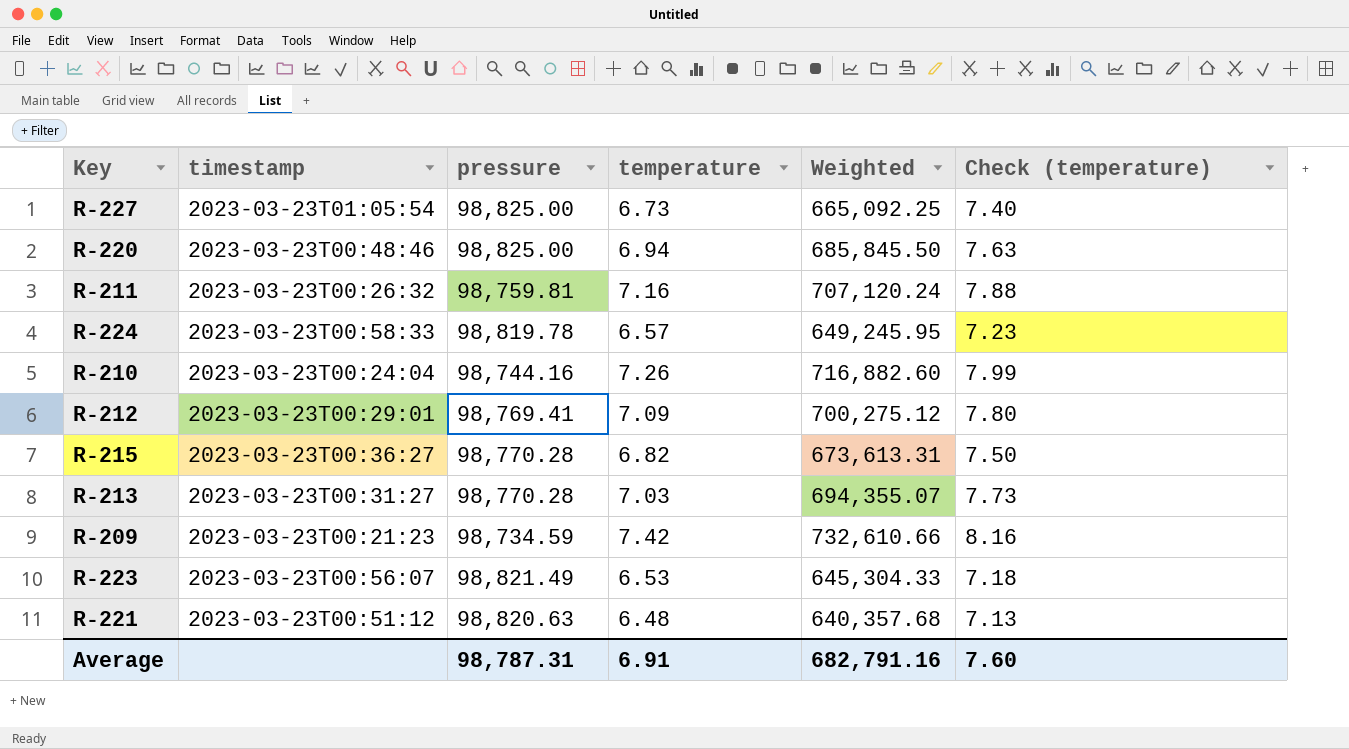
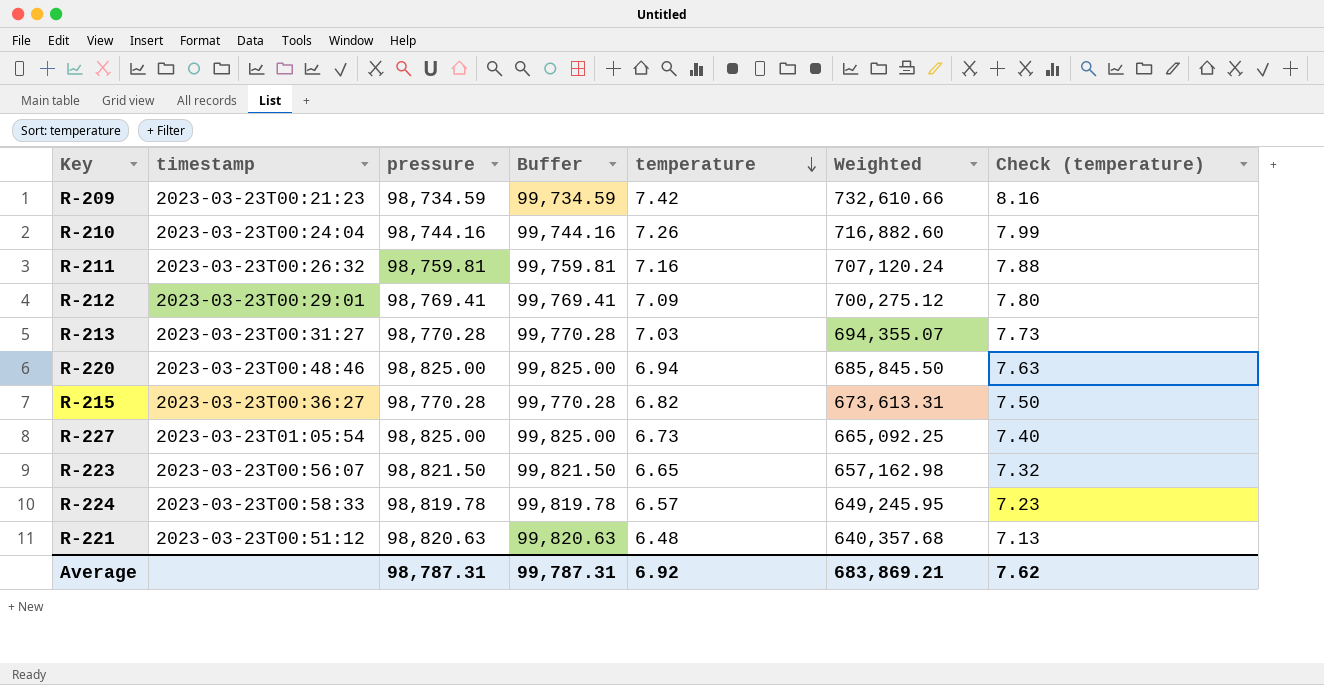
row order: none -> temperature descending
column Buffer | formula: none -> [pressure] + 1000
R-223 | pressure: 98,821.49 -> 98,821.50
R-223 | temperature: 6.53 -> 6.65
R-223 | Weighted: 645,304.33 -> 657,162.98
R-223 | Check (temperature): 7.18 -> 7.32
Average | temperature: 6.91 -> 6.92
Average | Weighted: 682,791.16 -> 683,869.21
Average | Check (temperature): 7.60 -> 7.62

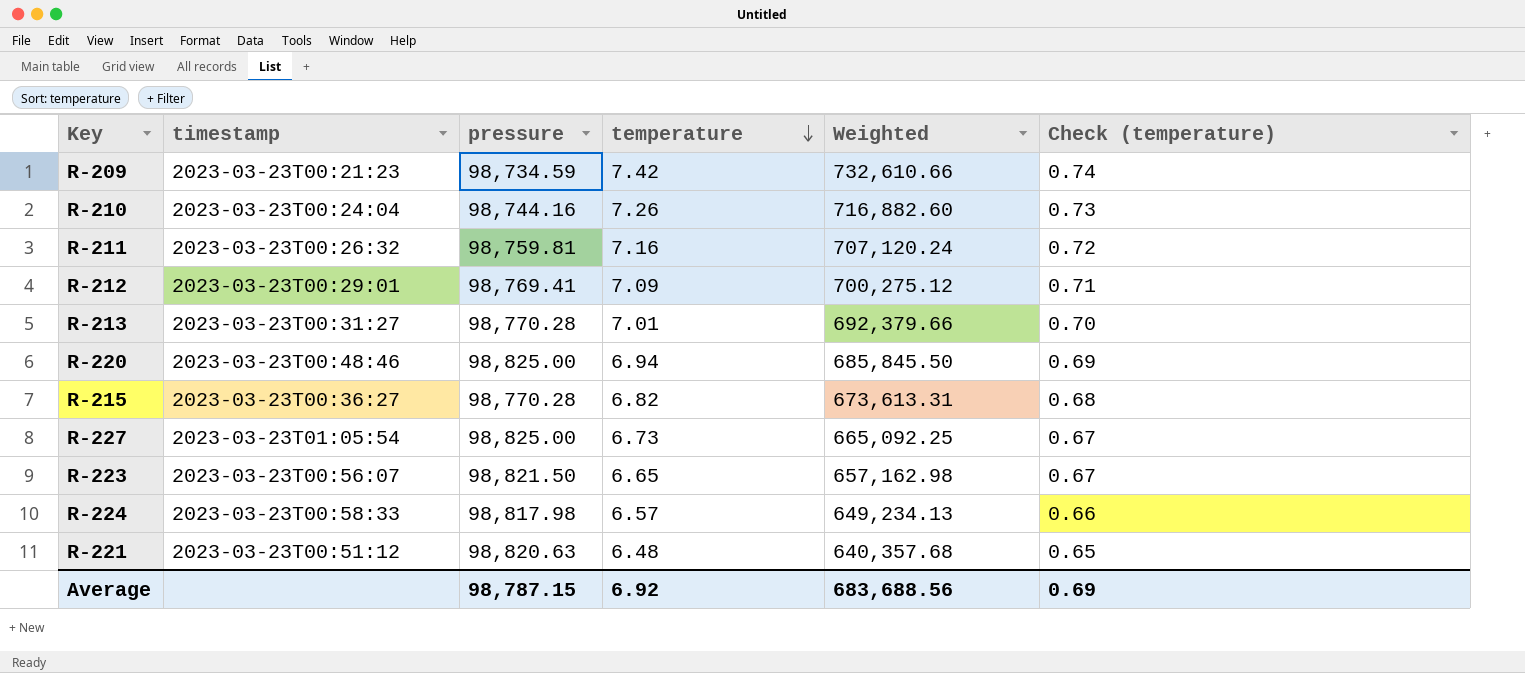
column Buffer | formula: [pressure] + 1000 -> none
column Check (temperature) | formula: [temperature] * 1.1 -> [temperature] * 0.1
R-213 | temperature: 7.03 -> 7.01
R-213 | Weighted: 694,355.07 -> 692,379.66
R-224 | pressure: 98,819.78 -> 98,817.98
R-224 | Weighted: 649,245.95 -> 649,234.13
Average | pressure: 98,787.31 -> 98,787.15
Average | Weighted: 683,869.21 -> 683,688.56
Average | Check (temperature): 7.62 -> 0.69

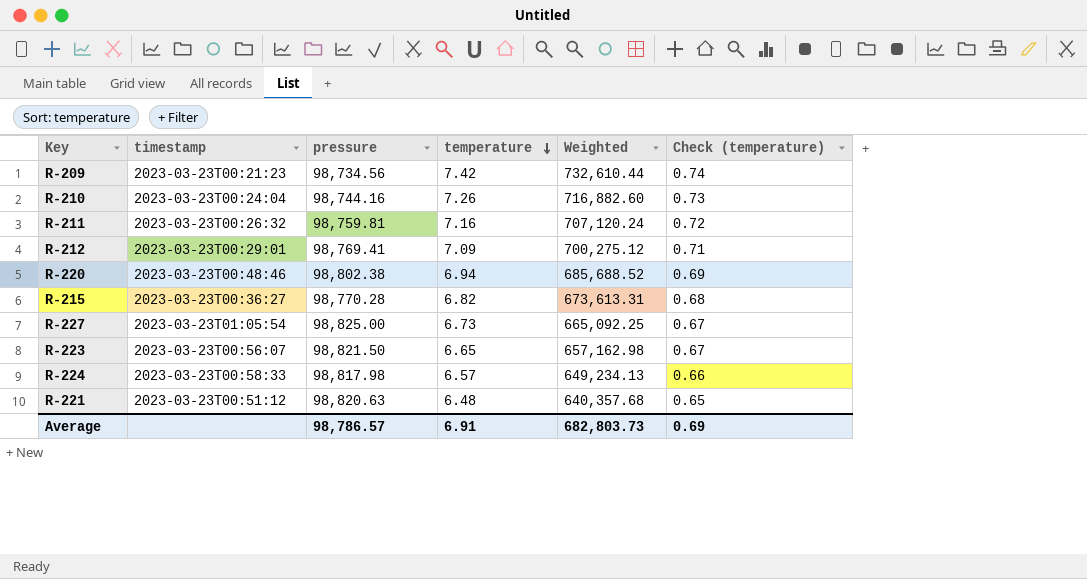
row R-213: 2023-03-23T00:31:27 | 98,770.28 | 7.01 | 692,379.66 | 0.70 -> none
R-209 | pressure: 98,734.59 -> 98,734.56
R-209 | Weighted: 732,610.66 -> 732,610.44
R-220 | pressure: 98,825.00 -> 98,802.38
R-220 | Weighted: 685,845.50 -> 685,688.52
Average | pressure: 98,787.15 -> 98,786.57
Average | temperature: 6.92 -> 6.91
Average | Weighted: 683,688.56 -> 682,803.73

